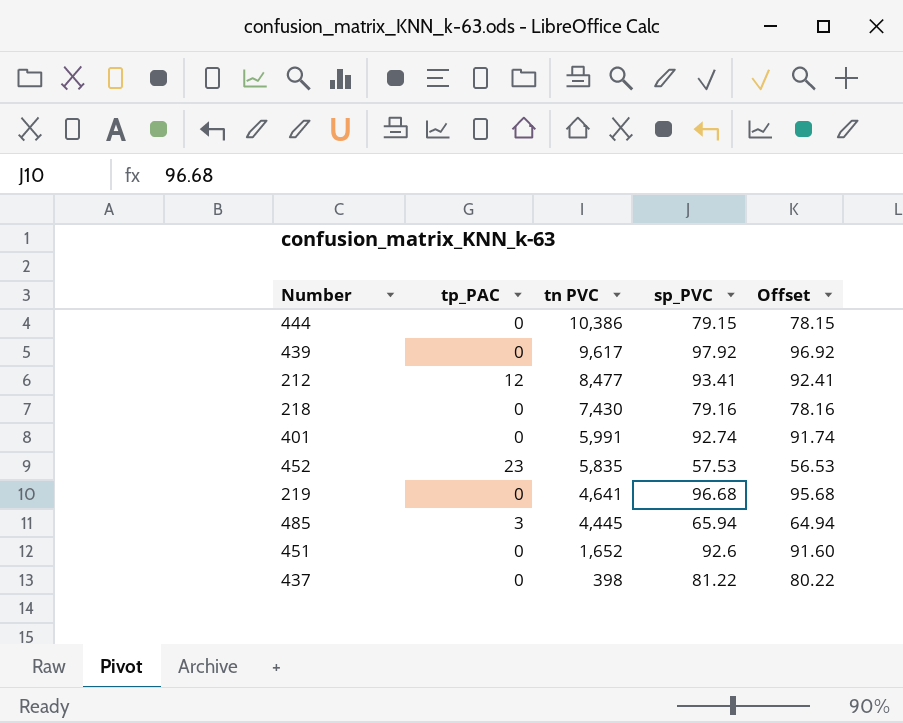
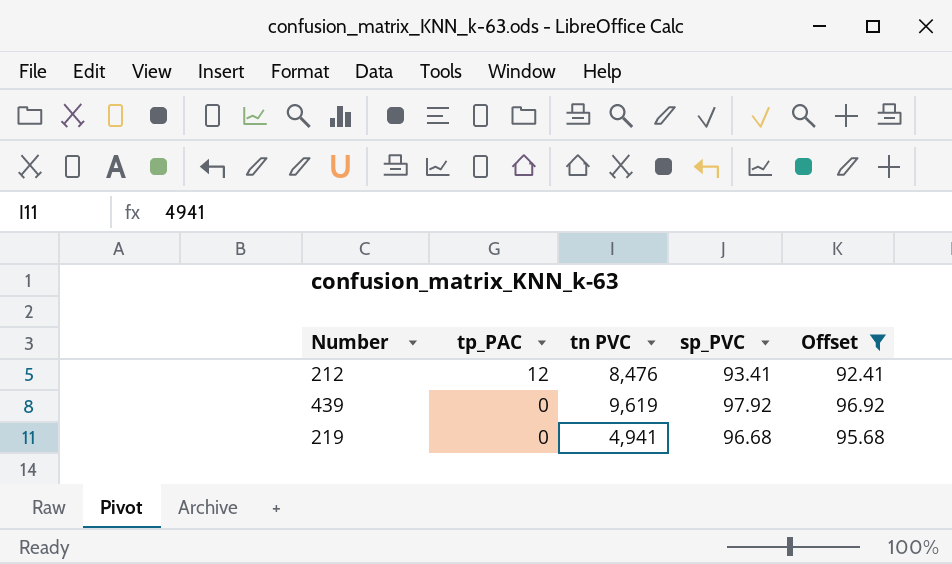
filter: none -> Offset >= 92.41
row order: tn PVC descending -> tp_PAC descending
212 | tn PVC: 8,477 -> 8,476
439 | tn PVC: 9,617 -> 9,619
219 | tn PVC: 4,641 -> 4,941

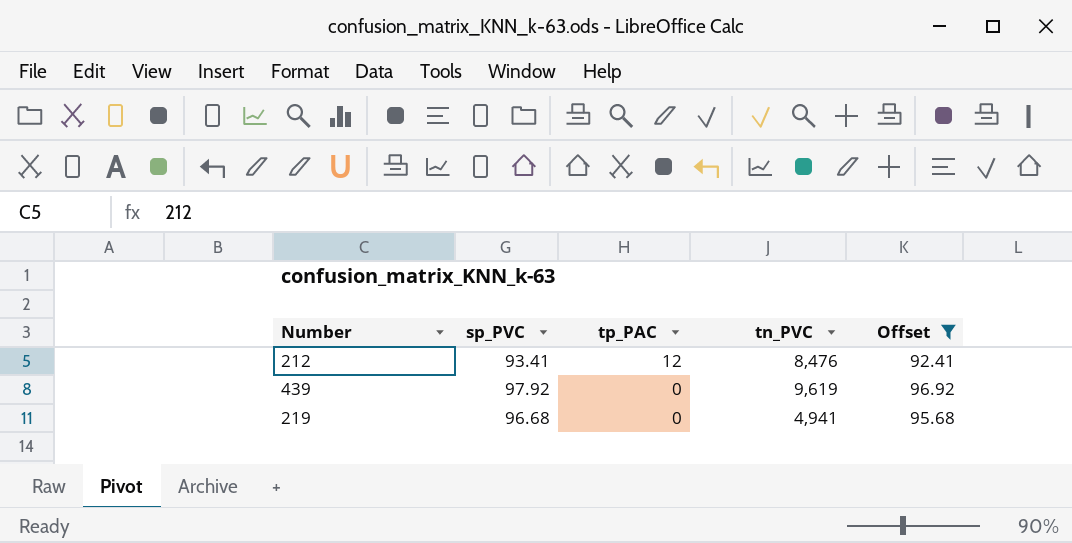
column sp_PVC | position: 4 -> 2
column name: tn PVC -> tn_PVC

